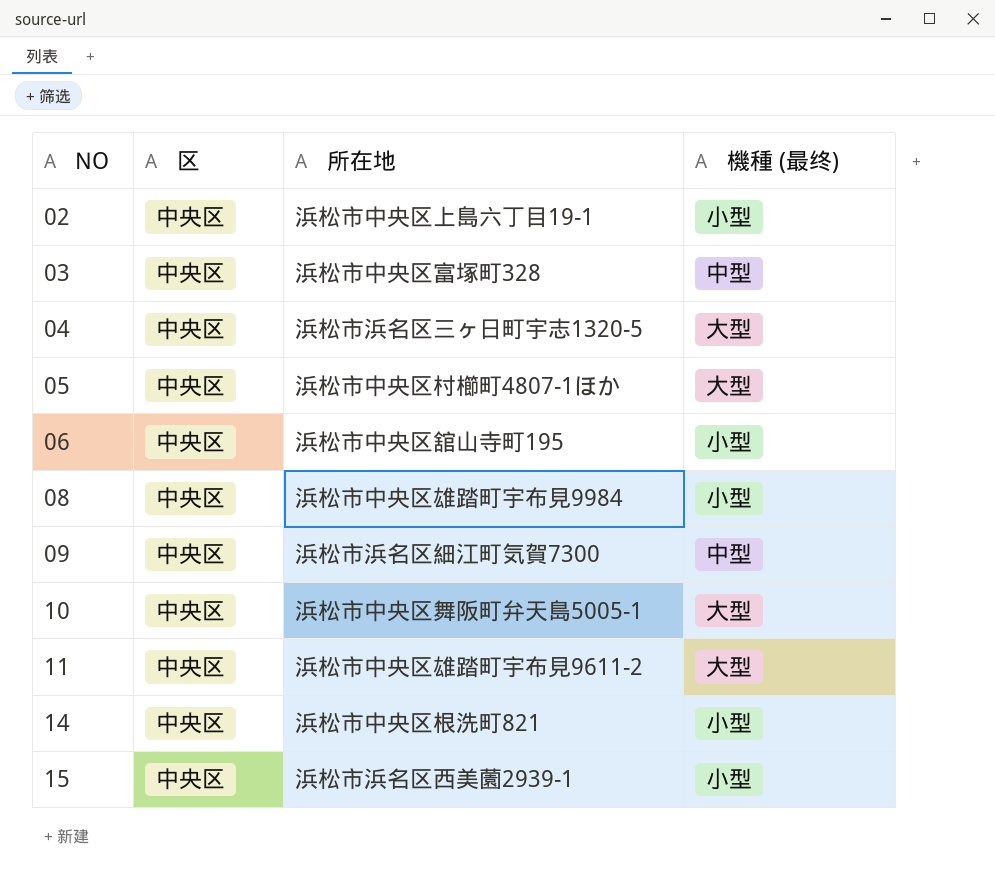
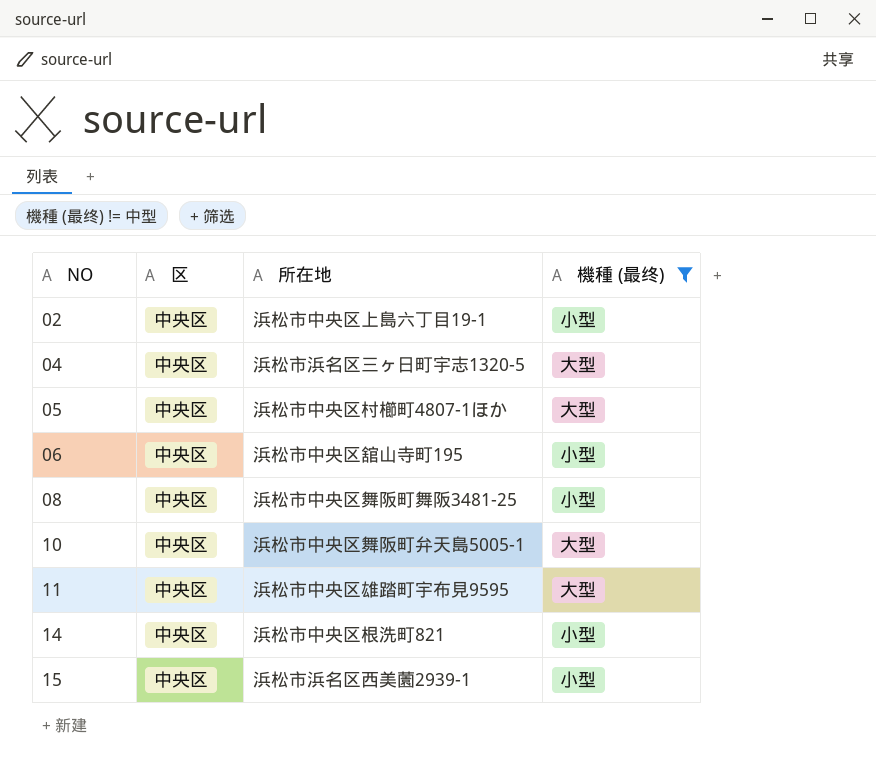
filter: none -> 機種 (最终) != 中型
08 | 所在地: 浜松市中央区雄踏町宇布見9984 -> 浜松市中央区舞阪町舞阪3481-25
11 | 所在地: 浜松市中央区雄踏町宇布見9611-2 -> 浜松市中央区雄踏町宇布見9595

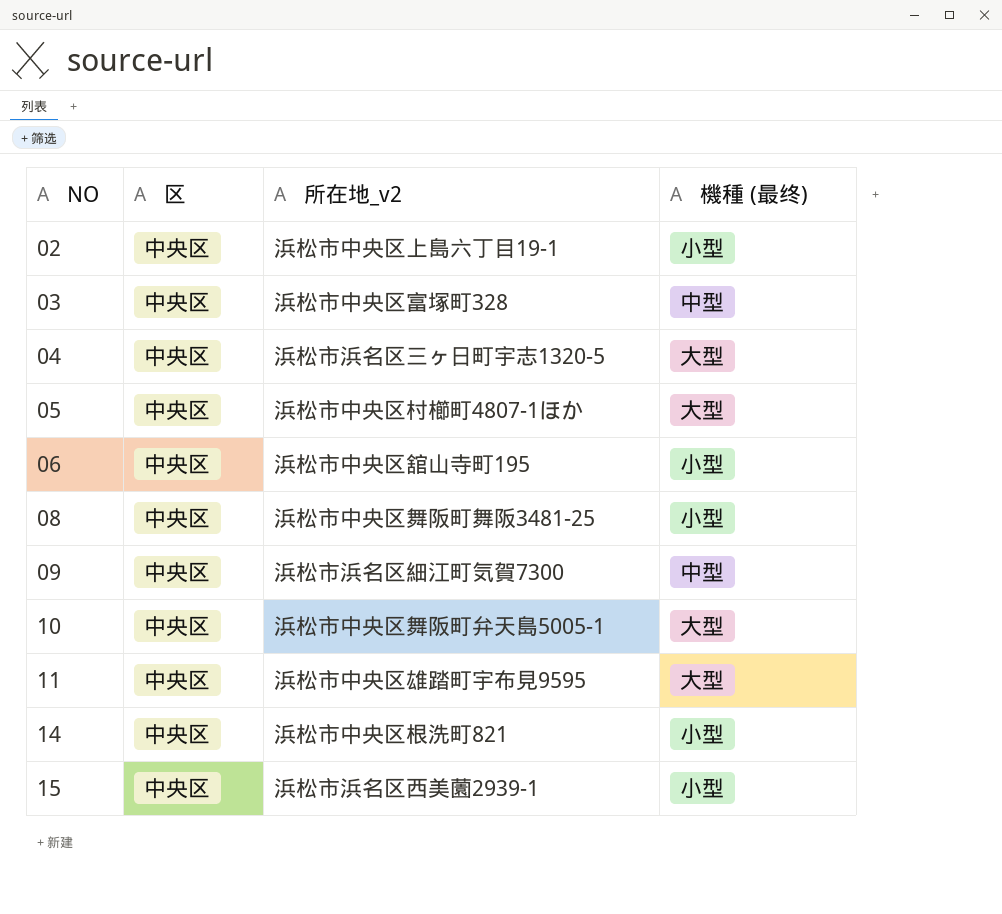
filter: 機種 (最终) != 中型 -> none
column name: 所在地 -> 所在地_v2

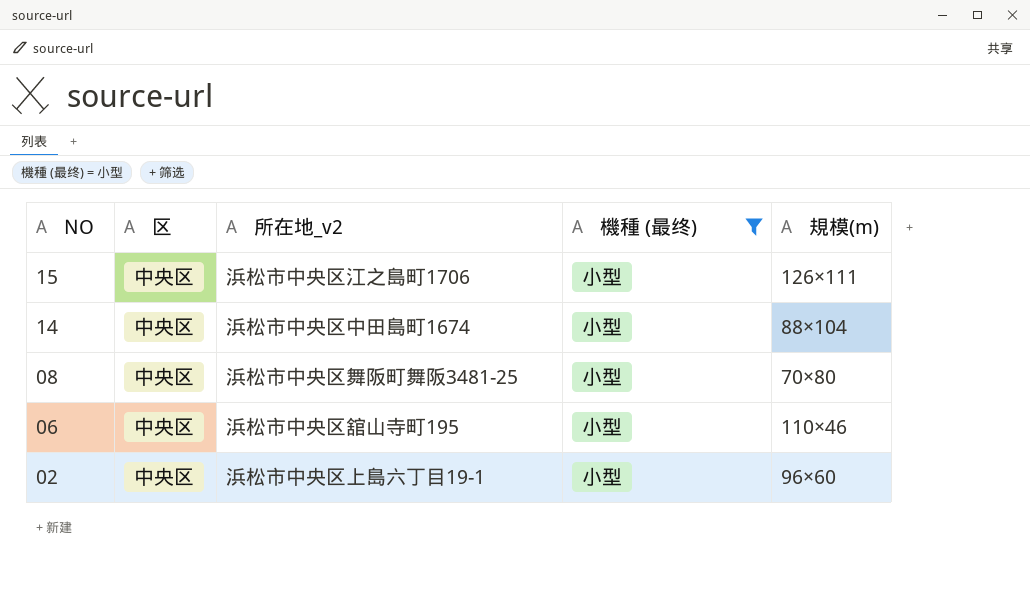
filter: none -> 機種 (最终) = 小型
row order: NO ascending -> NO descending
column 規模(m) | position: none -> 5
15 | 所在地_v2: 浜松市浜名区西美薗2939-1 -> 浜松市中央区江之島町1706
14 | 所在地_v2: 浜松市中央区根洗町821 -> 浜松市中央区中田島町1674

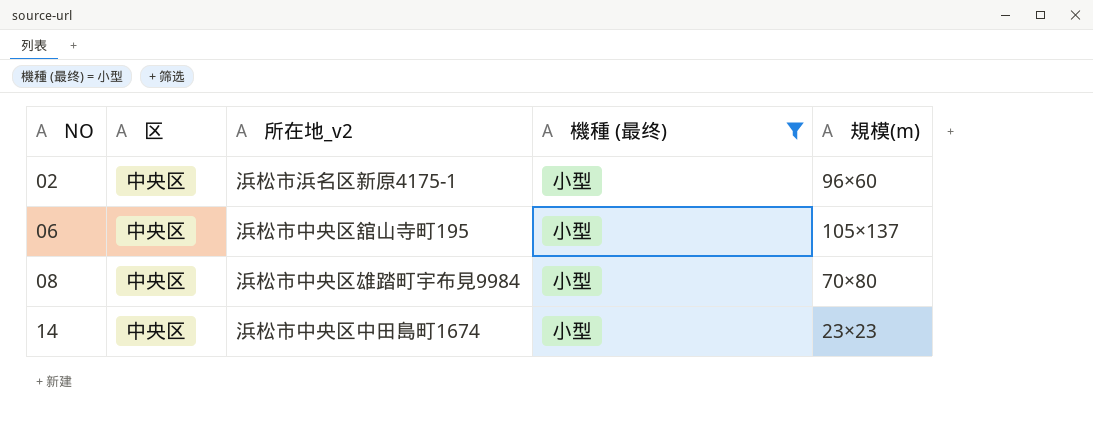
row order: NO descending -> NO ascending
row 15: 中央区 | 浜松市中央区江之島町1706 | 小型 | 126×111 -> none
02 | 所在地_v2: 浜松市中央区上島六丁目19-1 -> 浜松市浜名区新原4175-1
06 | 規模(m): 110×46 -> 105×137
08 | 所在地_v2: 浜松市中央区舞阪町舞阪3481-25 -> 浜松市中央区雄踏町宇布見9984
14 | 規模(m): 88×104 -> 23×23

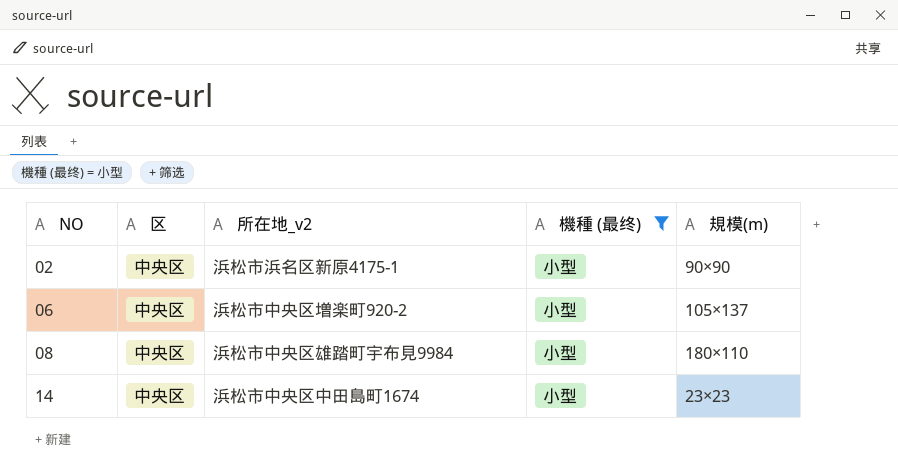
02 | 規模(m): 96×60 -> 90×90
06 | 所在地_v2: 浜松市中央区舘山寺町195 -> 浜松市中央区増楽町920-2
08 | 規模(m): 70×80 -> 180×110

